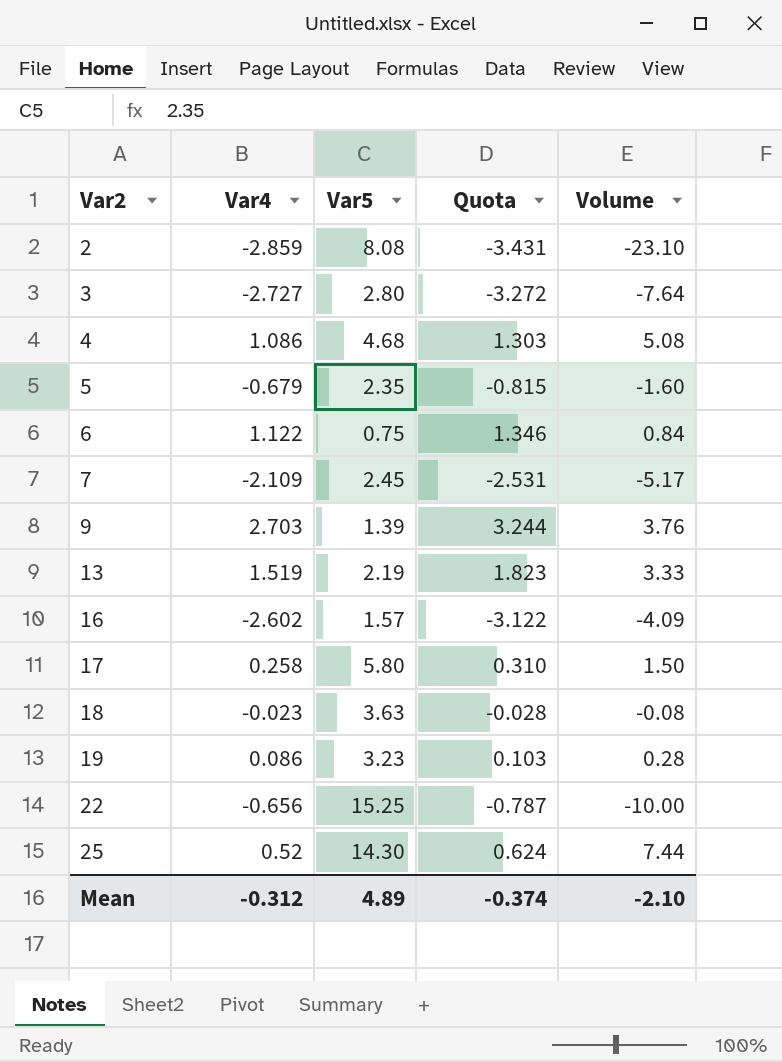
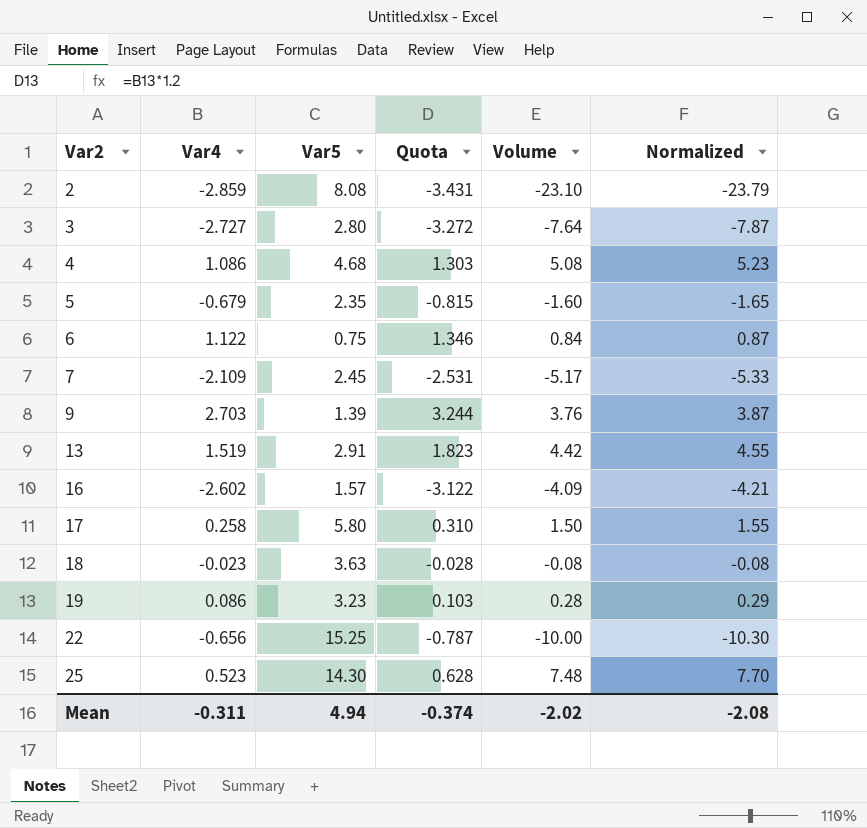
column Normalized | formula: none -> [Volume] * 1.03
13 | Var5: 2.19 -> 2.91
13 | Volume: 3.33 -> 4.42
25 | Var4: 0.52 -> 0.523
25 | Quota: 0.624 -> 0.628
25 | Volume: 7.44 -> 7.48
Mean | Var4: -0.312 -> -0.311
Mean | Var5: 4.89 -> 4.94
Mean | Volume: -2.10 -> -2.02

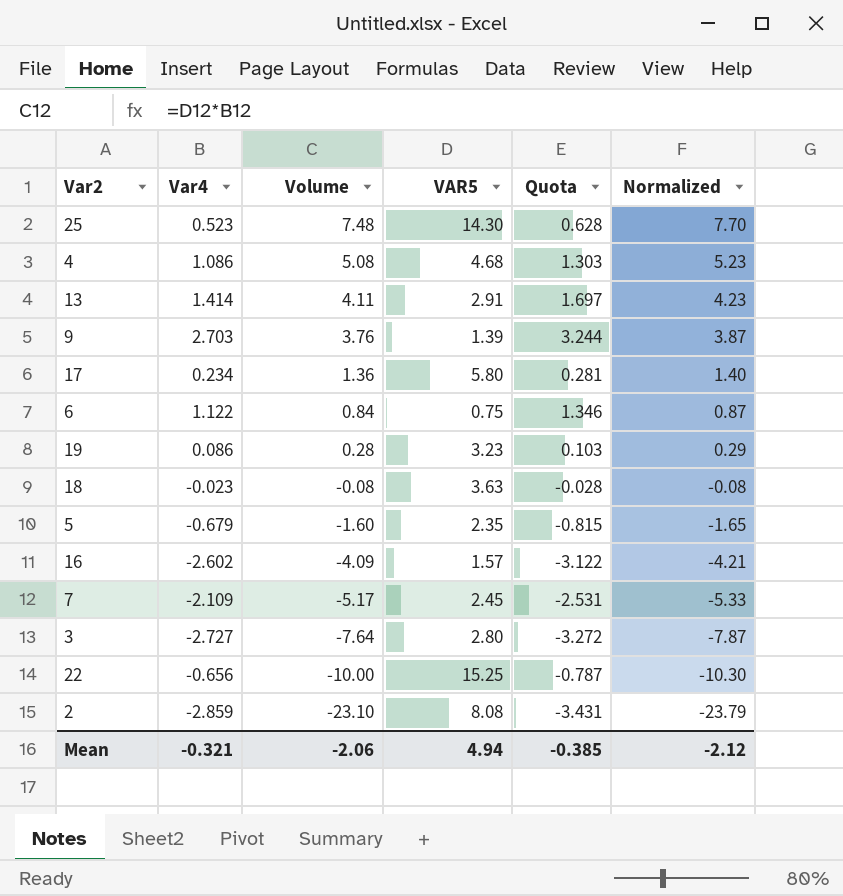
row order: Var2 ascending -> Volume descending
column Volume | position: 5 -> 3
column name: Var5 -> VAR5
13 | Var4: 1.519 -> 1.414
13 | Volume: 4.42 -> 4.11
13 | Quota: 1.823 -> 1.697
13 | Normalized: 4.55 -> 4.23
17 | Var4: 0.258 -> 0.234
17 | Volume: 1.50 -> 1.36
17 | Quota: 0.310 -> 0.281
17 | Normalized: 1.55 -> 1.40
Mean | Var4: -0.311 -> -0.321
Mean | Volume: -2.02 -> -2.06
Mean | Quota: -0.374 -> -0.385
Mean | Normalized: -2.08 -> -2.12

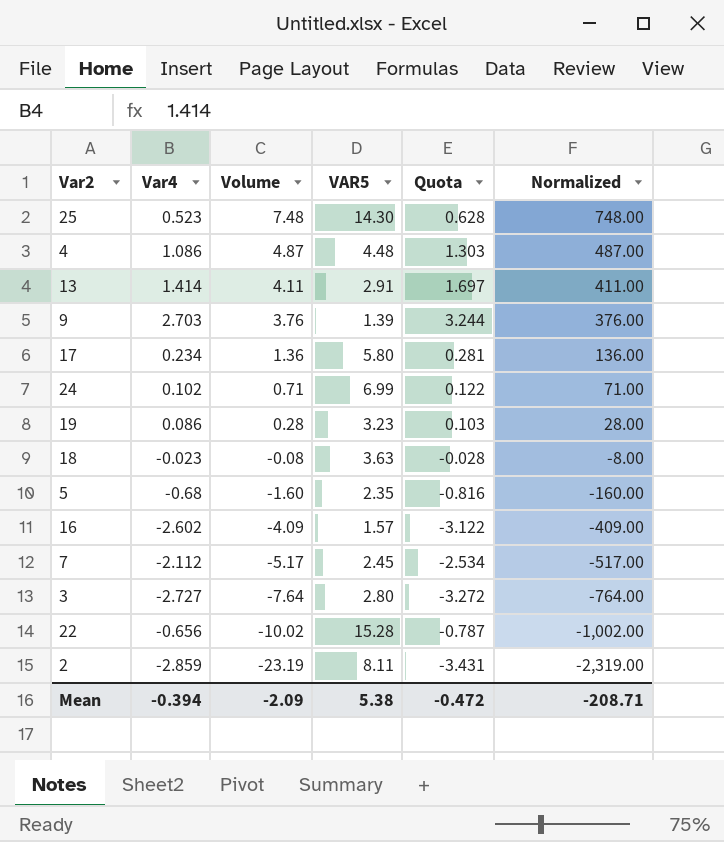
column Normalized | formula: [Volume] * 1.03 -> [Volume] * 100
row 6: 1.122 | 0.84 | 0.75 | 1.346 | 0.87 -> none
4 | Volume: 5.08 -> 4.87
4 | VAR5: 4.68 -> 4.48
row 24: none -> 0.102 | 0.71 | 6.99 | 0.122 | 71.00
5 | Var4: -0.679 -> -0.68
5 | Quota: -0.815 -> -0.816
7 | Var4: -2.109 -> -2.112
7 | Quota: -2.531 -> -2.534
22 | Volume: -10.00 -> -10.02
22 | VAR5: 15.25 -> 15.28
2 | Volume: -23.10 -> -23.19
2 | VAR5: 8.08 -> 8.11
Mean | Var4: -0.321 -> -0.394
Mean | Volume: -2.06 -> -2.09
Mean | VAR5: 4.94 -> 5.38
Mean | Quota: -0.385 -> -0.472
Mean | Normalized: -2.12 -> -208.71

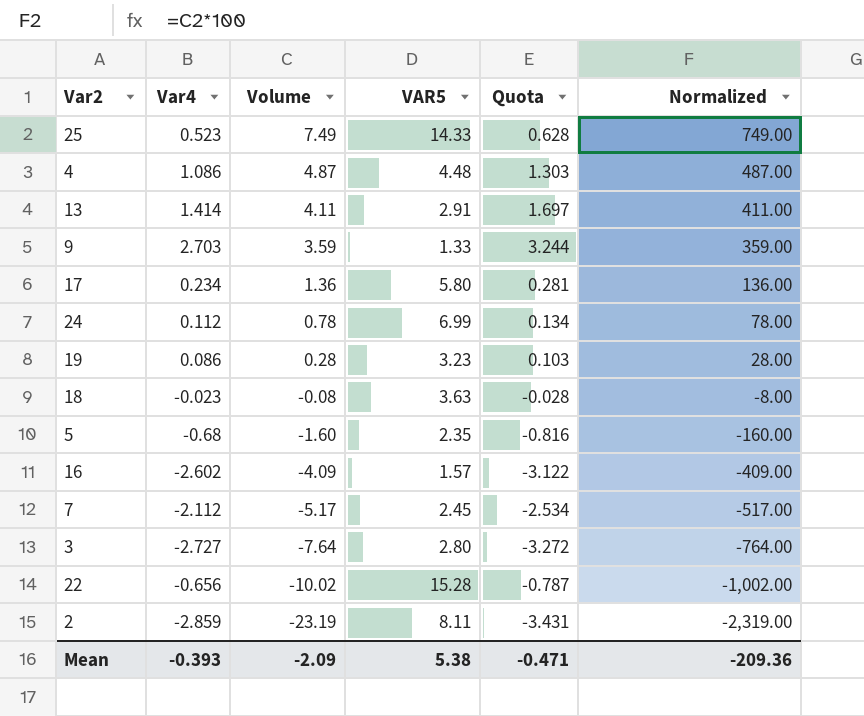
25 | Volume: 7.48 -> 7.49
25 | VAR5: 14.30 -> 14.33
25 | Normalized: 748.00 -> 749.00
9 | Volume: 3.76 -> 3.59
9 | VAR5: 1.39 -> 1.33
9 | Normalized: 376.00 -> 359.00
24 | Var4: 0.102 -> 0.112
24 | Volume: 0.71 -> 0.78
24 | Quota: 0.122 -> 0.134
24 | Normalized: 71.00 -> 78.00
Mean | Var4: -0.394 -> -0.393
Mean | Quota: -0.472 -> -0.471
Mean | Normalized: -208.71 -> -209.36

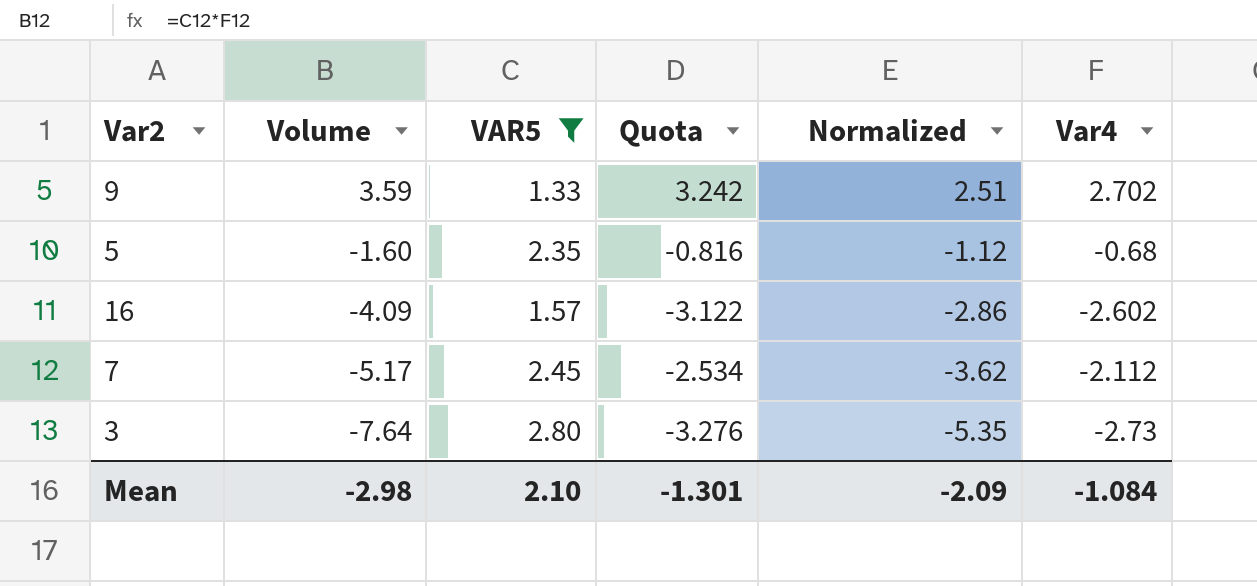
filter: none -> VAR5 <= 2.80
column Normalized | formula: [Volume] * 100 -> [Volume] * 0.7
column Var4 | position: 2 -> 6
9 | Quota: 3.244 -> 3.242
9 | Var4: 2.703 -> 2.702
3 | Quota: -3.272 -> -3.276
3 | Var4: -2.727 -> -2.73
Mean | Volume: -2.09 -> -2.98
Mean | VAR5: 5.38 -> 2.10
Mean | Quota: -0.471 -> -1.301
Mean | Normalized: -209.36 -> -2.09
Mean | Var4: -0.393 -> -1.084

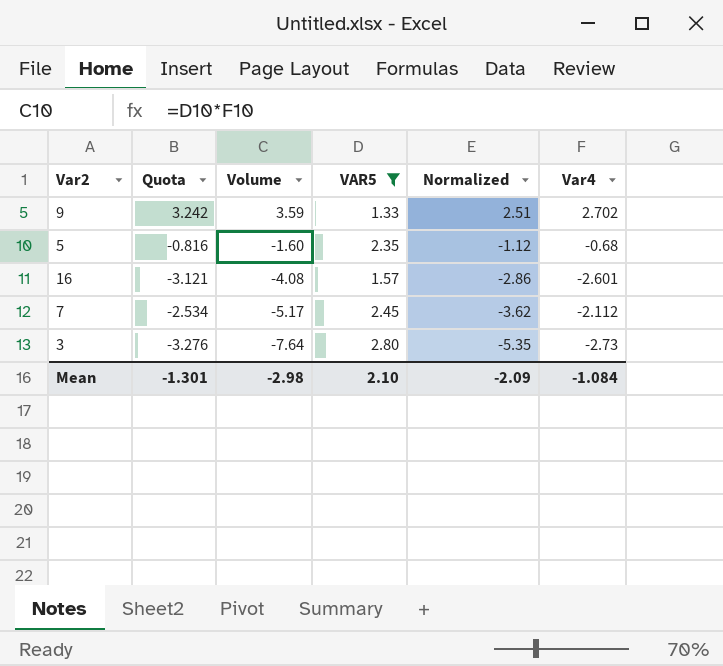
column Quota | position: 4 -> 2
16 | Quota: -3.122 -> -3.121
16 | Volume: -4.09 -> -4.08
16 | Var4: -2.602 -> -2.601

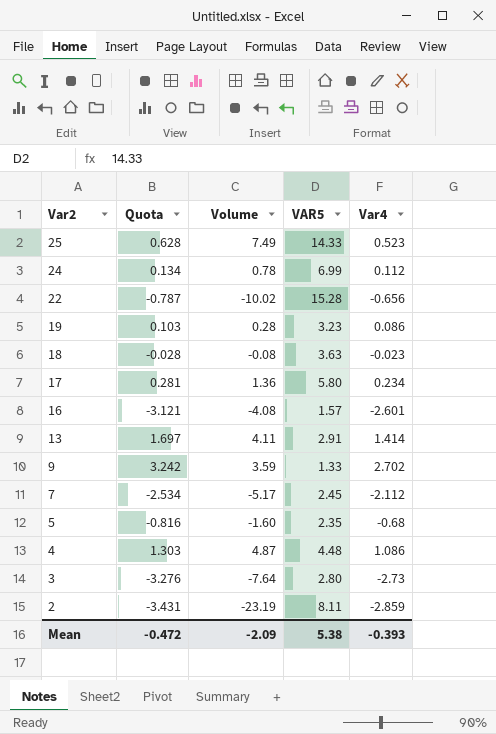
filter: VAR5 <= 2.80 -> none
row order: Volume descending -> Var2 descending
column Normalized | formula: [Volume] * 0.7 -> none
Mean | Quota: -1.301 -> -0.472
Mean | Volume: -2.98 -> -2.09
Mean | VAR5: 2.10 -> 5.38
Mean | Var4: -1.084 -> -0.393

